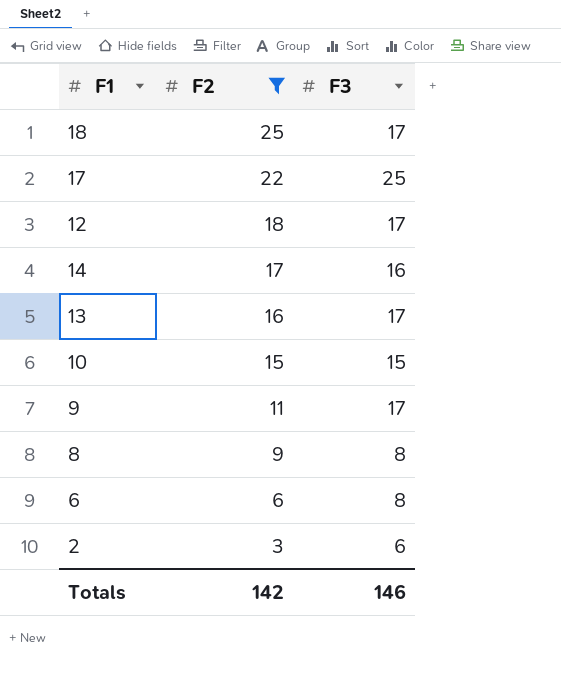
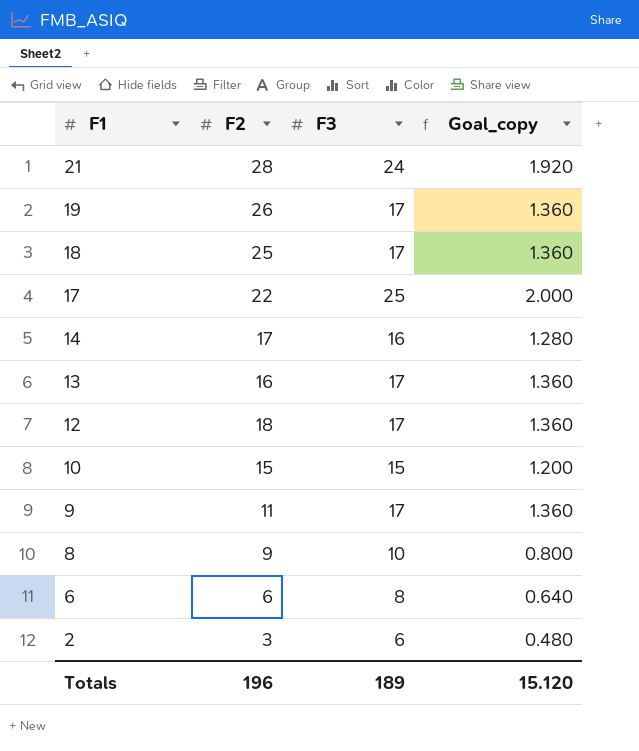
filter: F2 <= 25 -> none
row order: F2 descending -> F1 descending
column Goal_copy | formula: none -> [F3] * 0.08
8 | F3: 8 -> 10
Totals | F2: 142 -> 196
Totals | F3: 146 -> 189

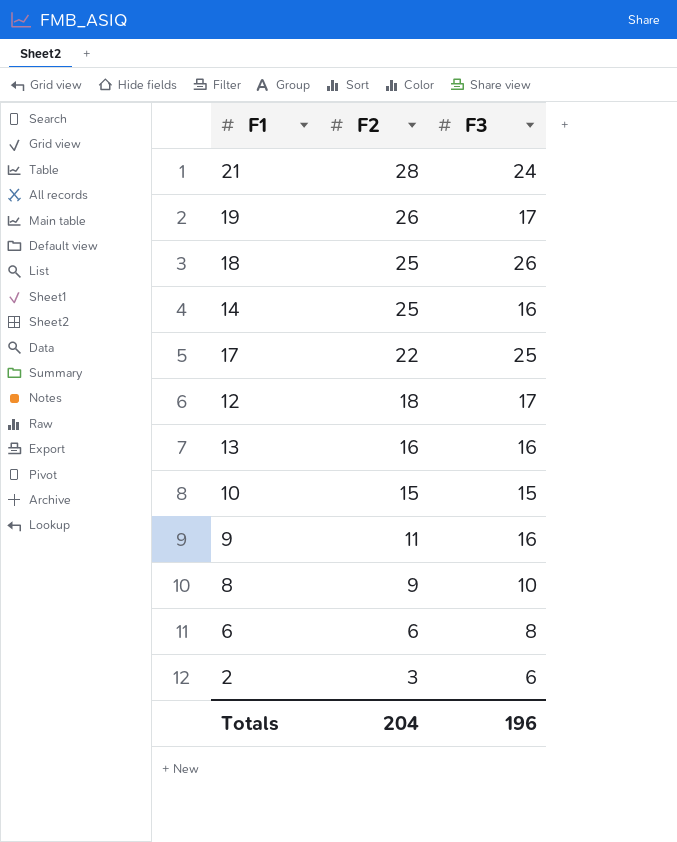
row order: F1 descending -> F2 descending
column Goal_copy | formula: [F3] * 0.08 -> none
18 | F3: 17 -> 26
14 | F2: 17 -> 25
13 | F3: 17 -> 16
9 | F3: 17 -> 16
Totals | F2: 196 -> 204
Totals | F3: 189 -> 196

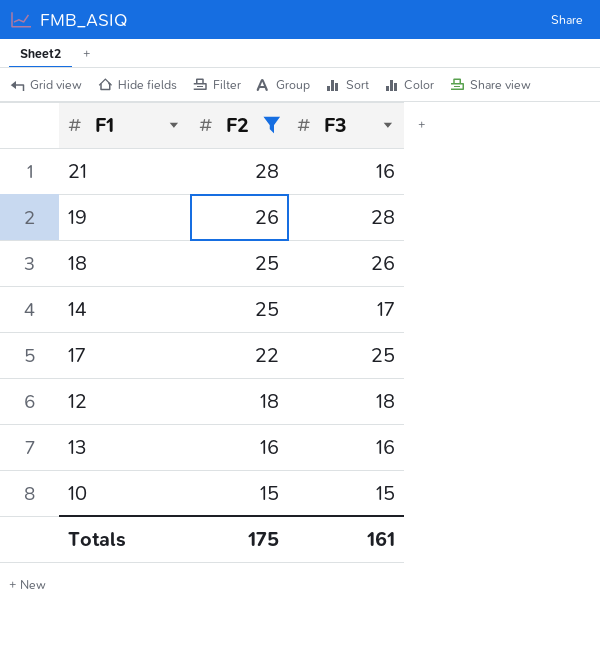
filter: none -> F2 >= 15
21 | F3: 24 -> 16
19 | F3: 17 -> 28
14 | F3: 16 -> 17
12 | F3: 17 -> 18
Totals | F2: 204 -> 175
Totals | F3: 196 -> 161

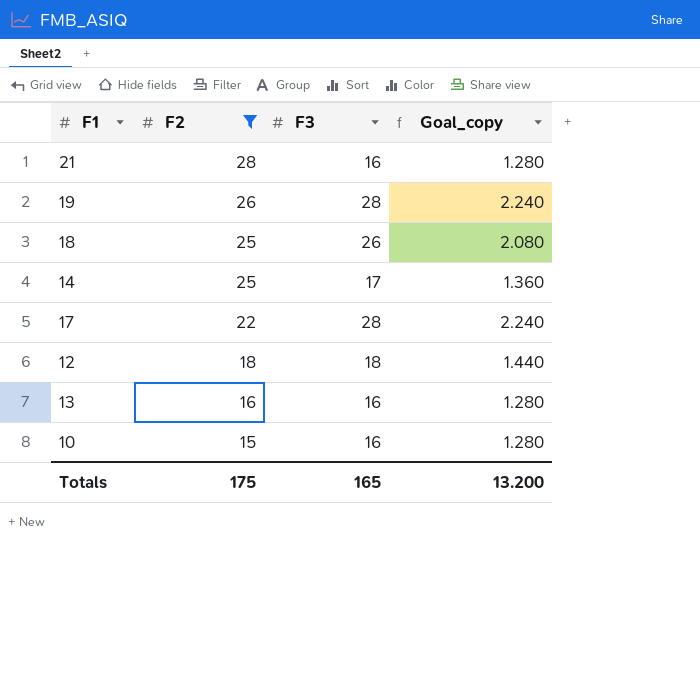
column Goal_copy | formula: none -> [F3] * 0.08
17 | F3: 25 -> 28
10 | F3: 15 -> 16
Totals | F3: 161 -> 165

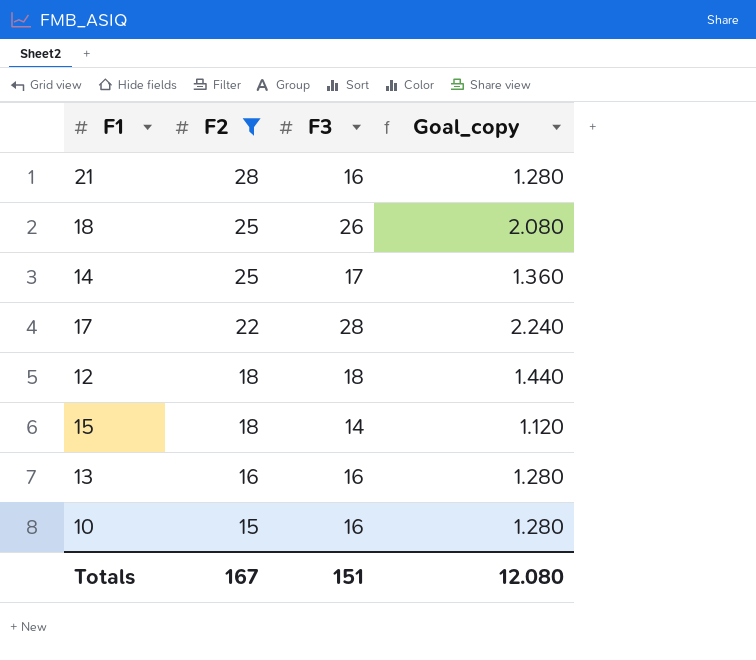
row 19: 26 | 28 | 2.240 -> none
row 15: none -> 18 | 14 | 1.120
Totals | F2: 175 -> 167
Totals | F3: 165 -> 151
Totals | Goal_copy: 13.200 -> 12.080

